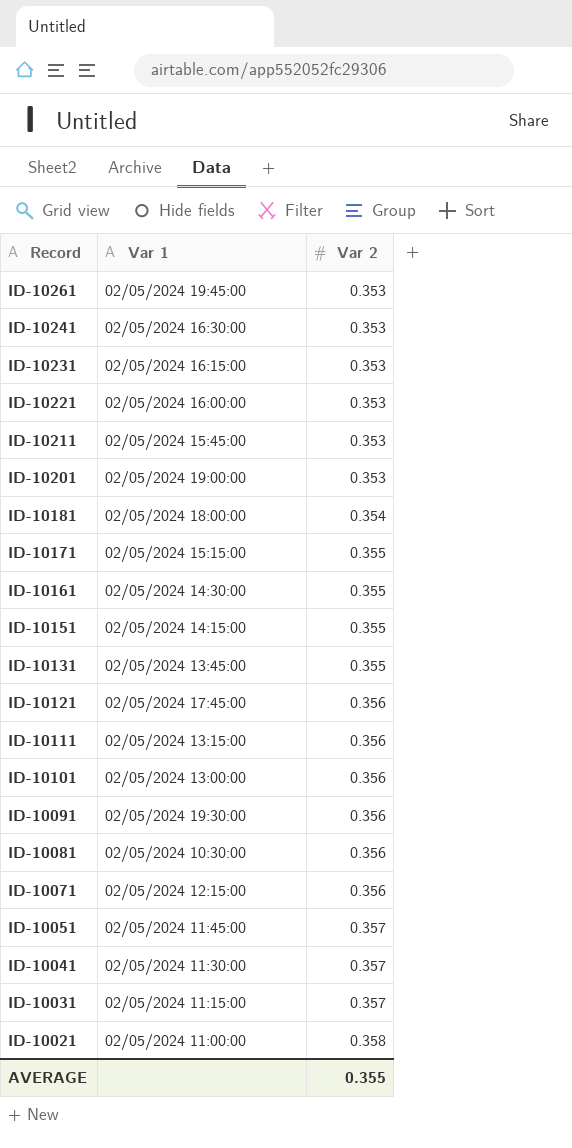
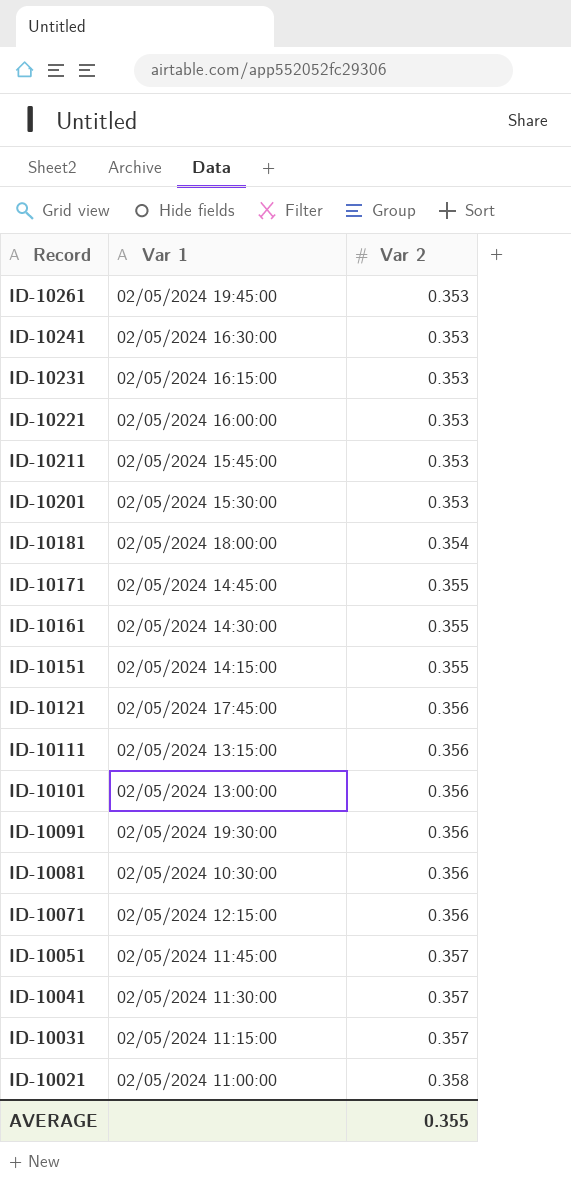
row ID-10131: 02/05/2024 13:45:00 | 0.355 -> none
ID-10201 | Var 1: 02/05/2024 19:00:00 -> 02/05/2024 15:30:00
ID-10171 | Var 1: 02/05/2024 15:15:00 -> 02/05/2024 14:45:00

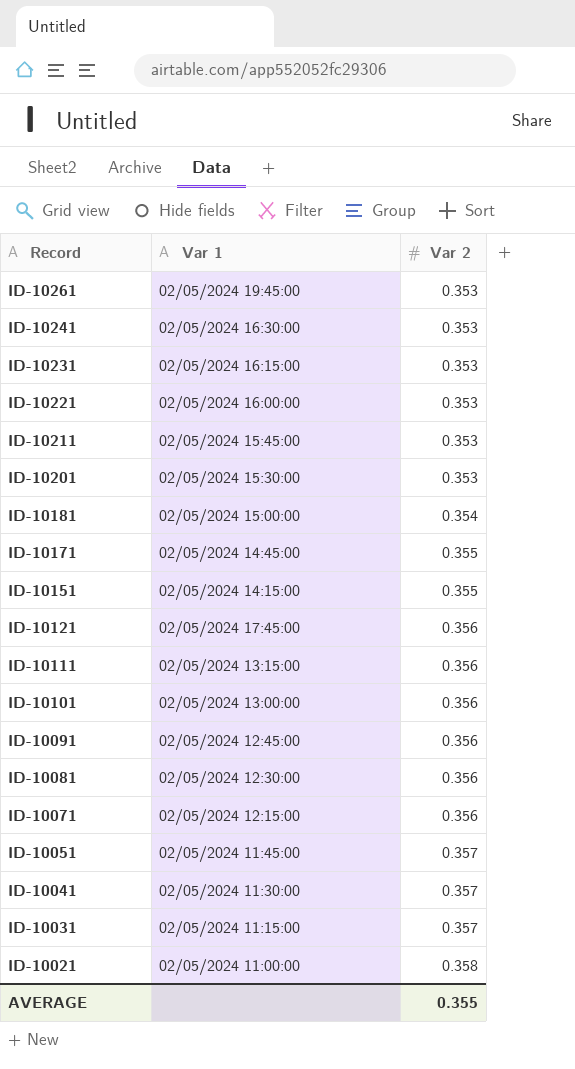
row ID-10161: 02/05/2024 14:30:00 | 0.355 -> none
ID-10181 | Var 1: 02/05/2024 18:00:00 -> 02/05/2024 15:00:00
ID-10091 | Var 1: 02/05/2024 19:30:00 -> 02/05/2024 12:45:00
ID-10081 | Var 1: 02/05/2024 10:30:00 -> 02/05/2024 12:30:00

